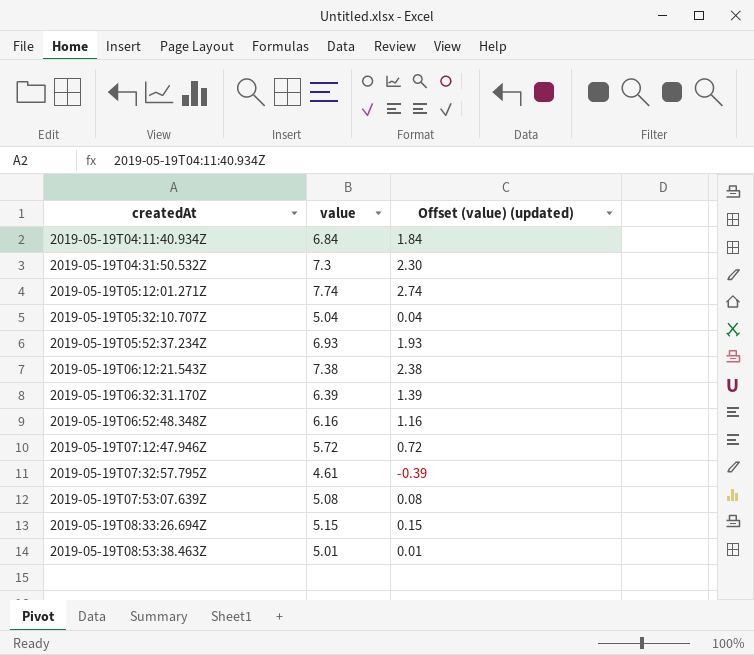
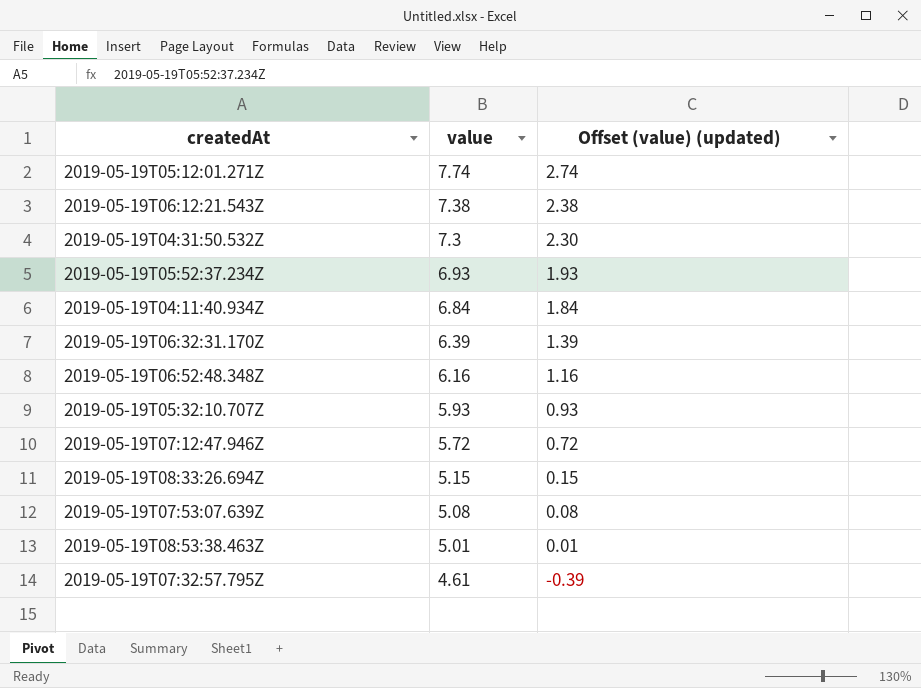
row order: createdAt ascending -> value descending
2019-05-19T05:32:10.707Z | value: 5.04 -> 5.93
2019-05-19T05:32:10.707Z | Offset (value) (updated): 0.04 -> 0.93

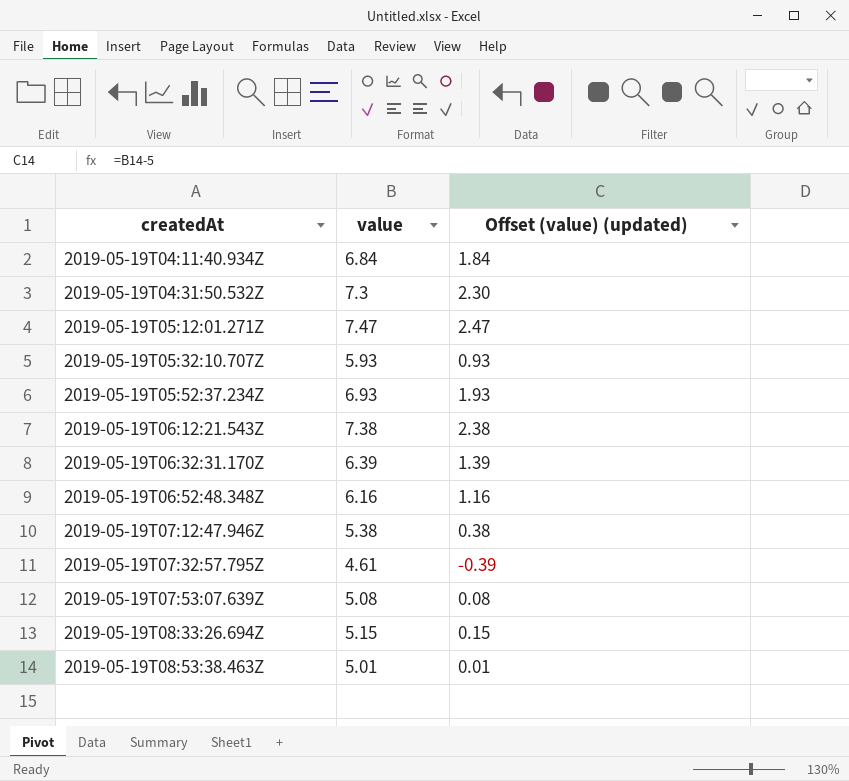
row order: value descending -> createdAt ascending
2019-05-19T05:12:01.271Z | value: 7.74 -> 7.47
2019-05-19T05:12:01.271Z | Offset (value) (updated): 2.74 -> 2.47
2019-05-19T07:12:47.946Z | value: 5.72 -> 5.38
2019-05-19T07:12:47.946Z | Offset (value) (updated): 0.72 -> 0.38

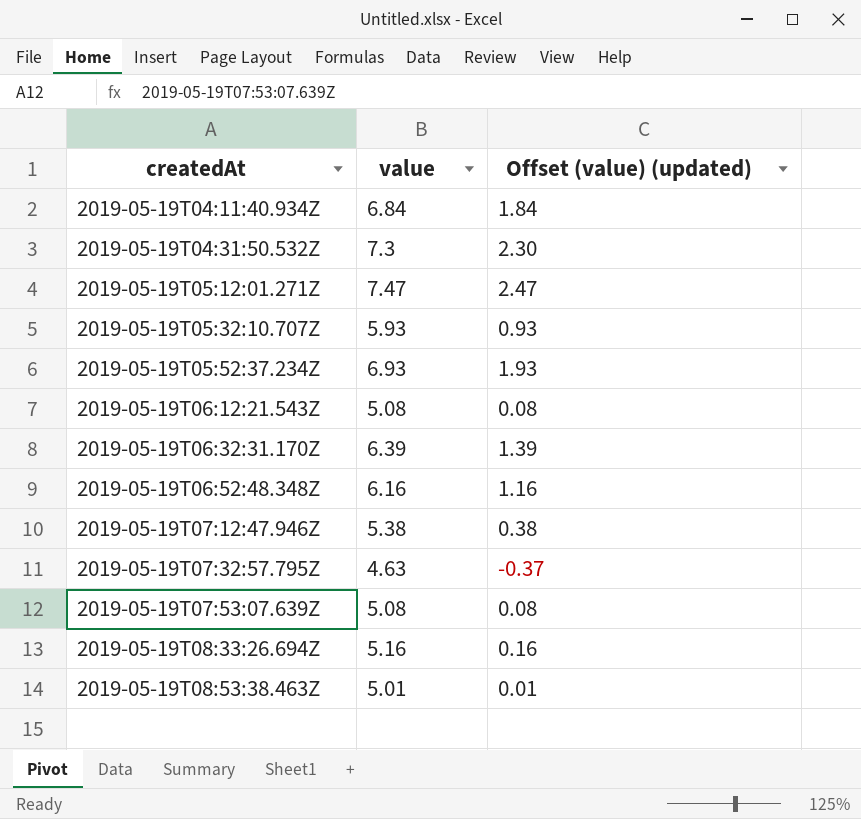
2019-05-19T06:12:21.543Z | value: 7.38 -> 5.08
2019-05-19T06:12:21.543Z | Offset (value) (updated): 2.38 -> 0.08
2019-05-19T07:32:57.795Z | value: 4.61 -> 4.63
2019-05-19T07:32:57.795Z | Offset (value) (updated): -0.39 -> -0.37
2019-05-19T08:33:26.694Z | value: 5.15 -> 5.16
2019-05-19T08:33:26.694Z | Offset (value) (updated): 0.15 -> 0.16

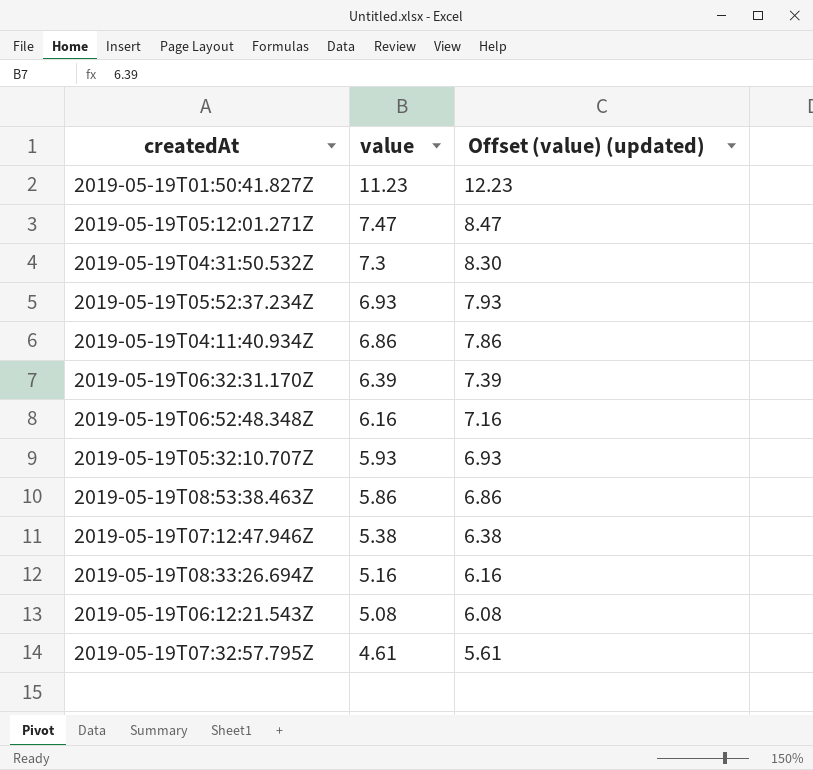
row order: createdAt ascending -> value descending
column Offset (value) (updated) | formula: [value] - 5 -> [value] + 1
row 2019-05-19T07:53:07.639Z: 5.08 | 0.08 -> none
row 2019-05-19T01:50:41.827Z: none -> 11.23 | 12.23
2019-05-19T04:11:40.934Z | value: 6.84 -> 6.86
2019-05-19T08:53:38.463Z | value: 5.01 -> 5.86
2019-05-19T07:32:57.795Z | value: 4.63 -> 4.61

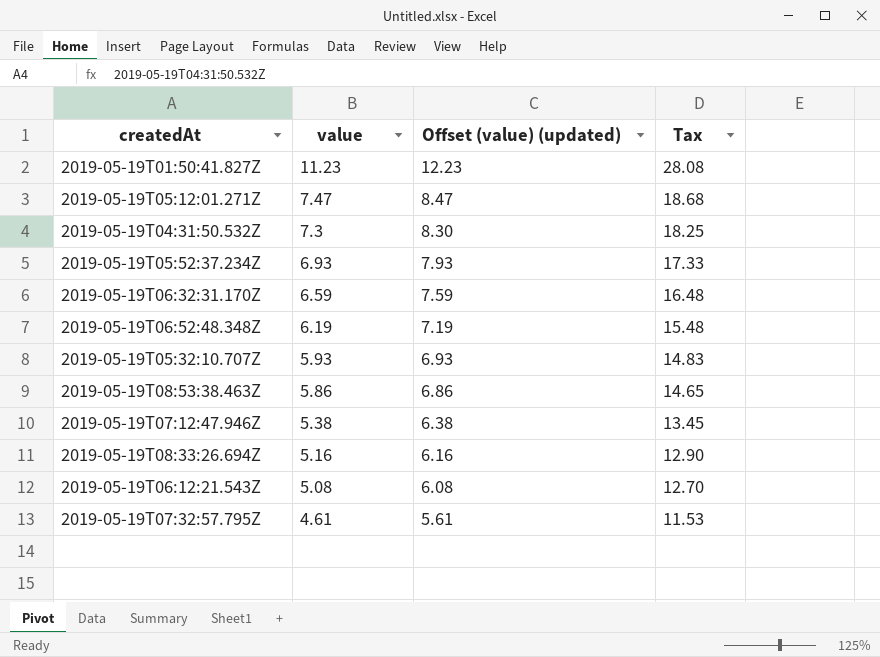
column Tax | formula: none -> [value] * 2.5
row 2019-05-19T04:11:40.934Z: 6.86 | 7.86 -> none
2019-05-19T06:32:31.170Z | value: 6.39 -> 6.59
2019-05-19T06:32:31.170Z | Offset (value) (updated): 7.39 -> 7.59
2019-05-19T06:52:48.348Z | value: 6.16 -> 6.19
2019-05-19T06:52:48.348Z | Offset (value) (updated): 7.16 -> 7.19

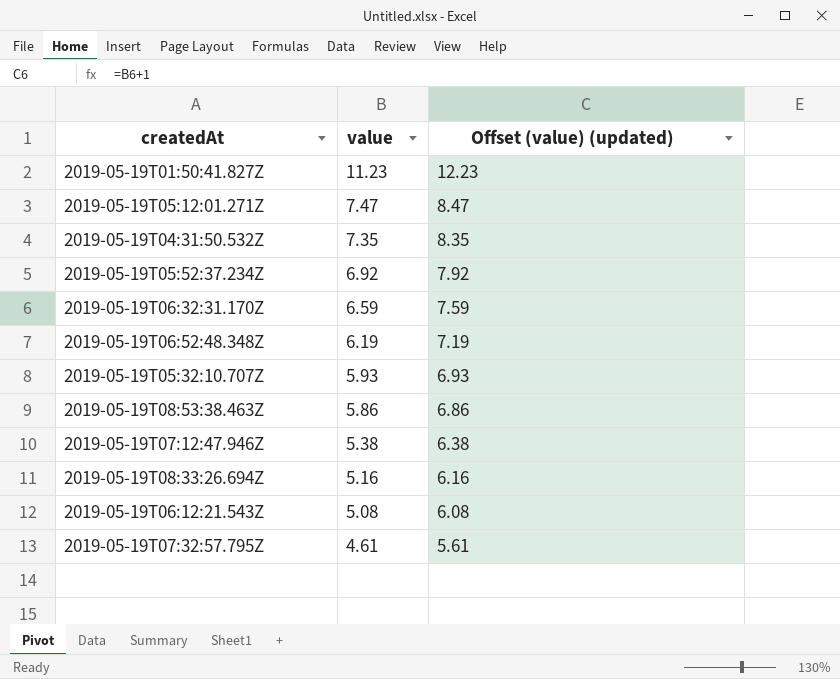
column Tax | formula: [value] * 2.5 -> none
2019-05-19T04:31:50.532Z | value: 7.3 -> 7.35
2019-05-19T04:31:50.532Z | Offset (value) (updated): 8.30 -> 8.35
2019-05-19T05:52:37.234Z | value: 6.93 -> 6.92
2019-05-19T05:52:37.234Z | Offset (value) (updated): 7.93 -> 7.92

